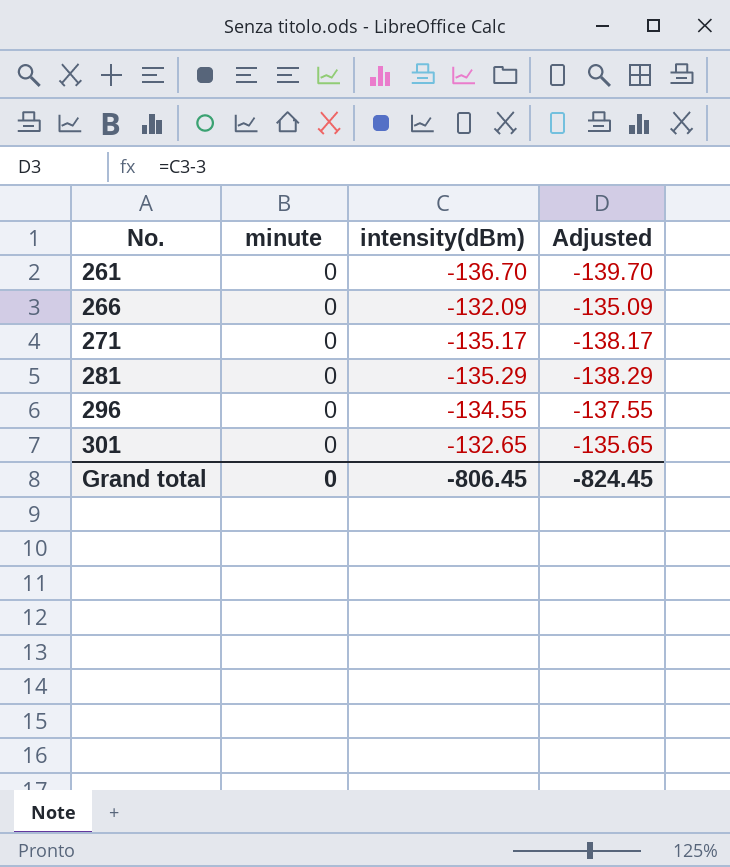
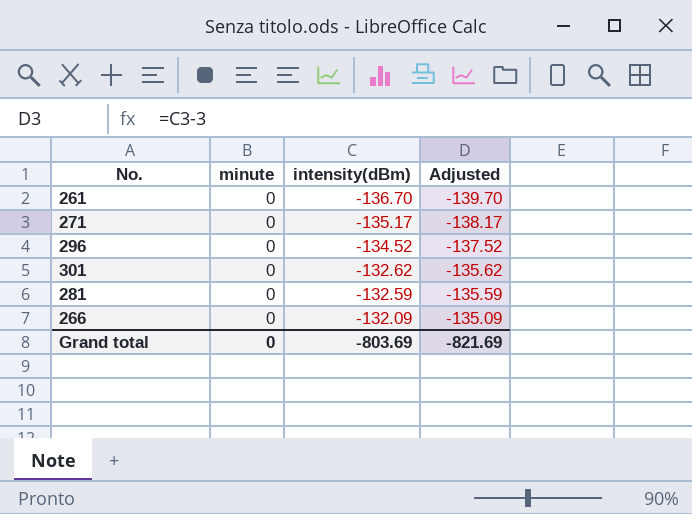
row order: No. ascending -> intensity(dBm) ascending
296 | intensity(dBm): -134.55 -> -134.52
296 | Adjusted: -137.55 -> -137.52
301 | intensity(dBm): -132.65 -> -132.62
301 | Adjusted: -135.65 -> -135.62
281 | intensity(dBm): -135.29 -> -132.59
281 | Adjusted: -138.29 -> -135.59
Grand total | intensity(dBm): -806.45 -> -803.69
Grand total | Adjusted: -824.45 -> -821.69

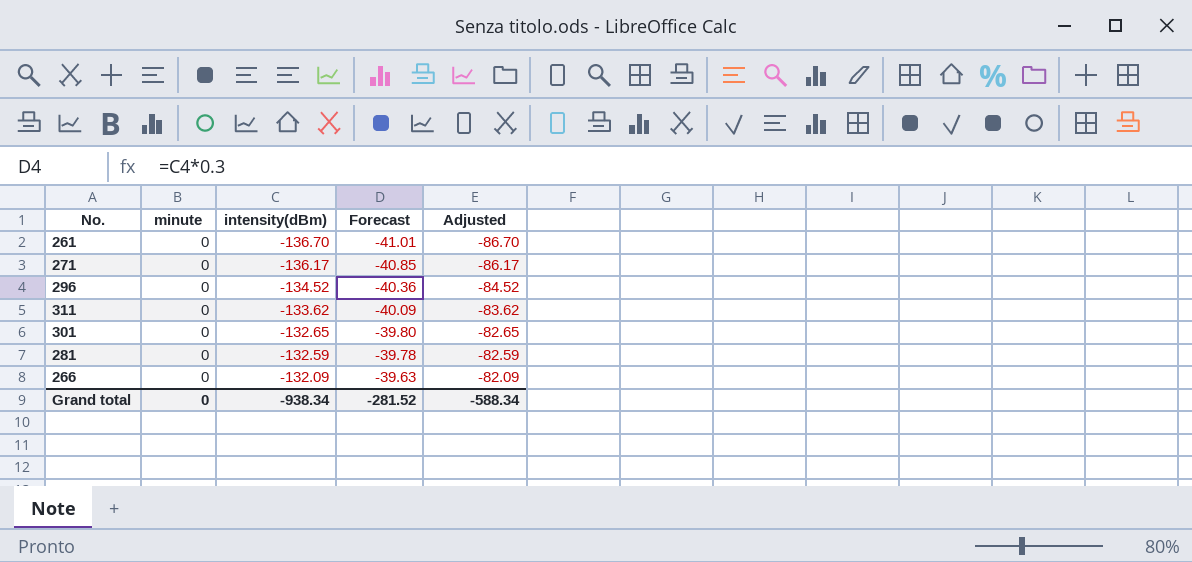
column Forecast | formula: none -> [intensity(dBm)] * 0.3
column Adjusted | formula: [intensity(dBm)] - 3 -> [intensity(dBm)] + 50
271 | intensity(dBm): -135.17 -> -136.17
row 311: none -> 0 | -133.62 | -40.09 | -83.62
301 | intensity(dBm): -132.62 -> -132.65
Grand total | intensity(dBm): -803.69 -> -938.34
Grand total | Adjusted: -821.69 -> -588.34

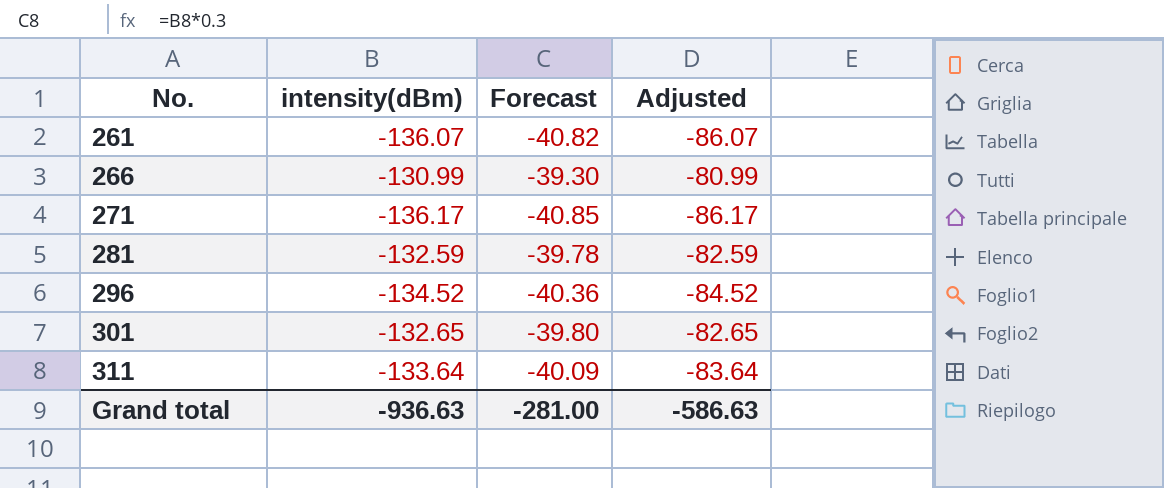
row order: intensity(dBm) ascending -> No. ascending
column minute | position: 2 -> none
261 | intensity(dBm): -136.70 -> -136.07
261 | Forecast: -41.01 -> -40.82
261 | Adjusted: -86.70 -> -86.07
266 | intensity(dBm): -132.09 -> -130.99
266 | Forecast: -39.63 -> -39.30
266 | Adjusted: -82.09 -> -80.99
311 | intensity(dBm): -133.62 -> -133.64
311 | Adjusted: -83.62 -> -83.64
Grand total | intensity(dBm): -938.34 -> -936.63
Grand total | Forecast: -281.52 -> -281.00
Grand total | Adjusted: -588.34 -> -586.63

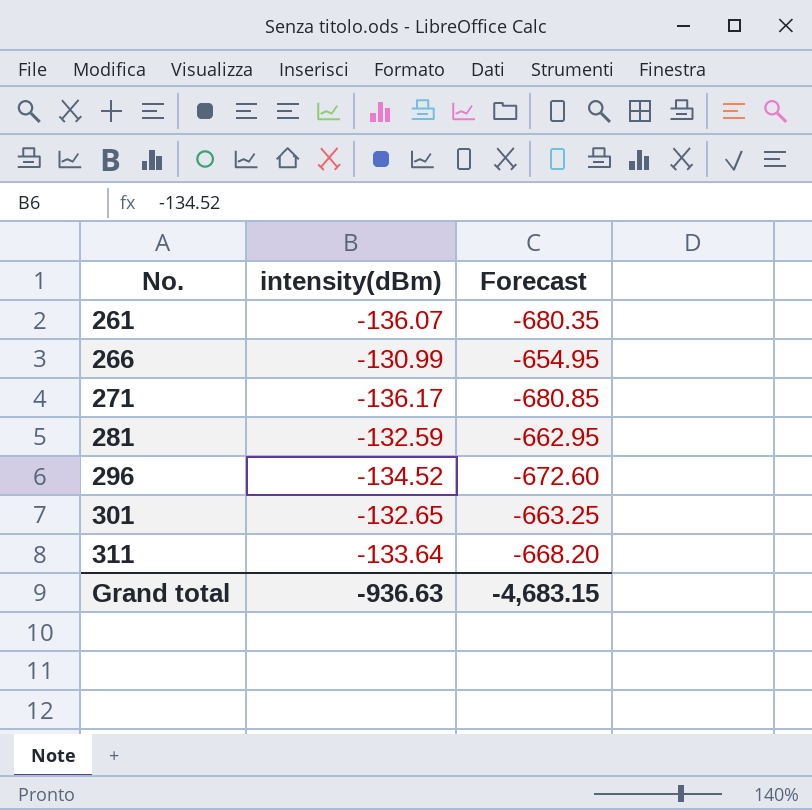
column Adjusted | formula: [intensity(dBm)] + 50 -> none
column Forecast | formula: [intensity(dBm)] * 0.3 -> [intensity(dBm)] * 5
Grand total | Forecast: -281.00 -> -4,683.15

